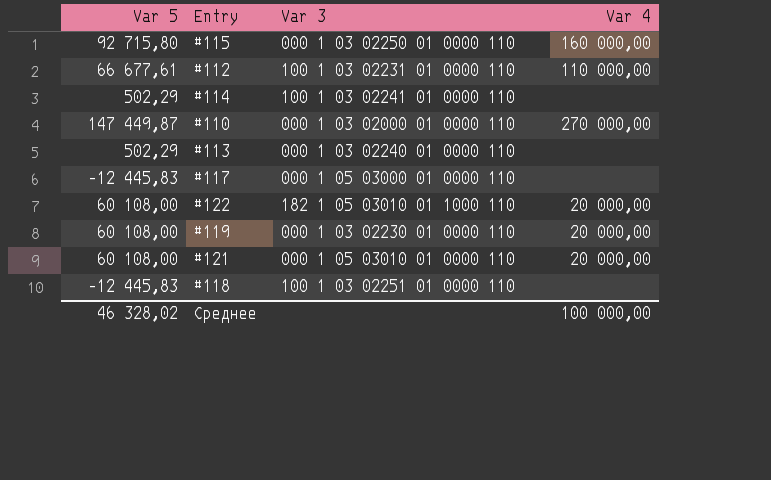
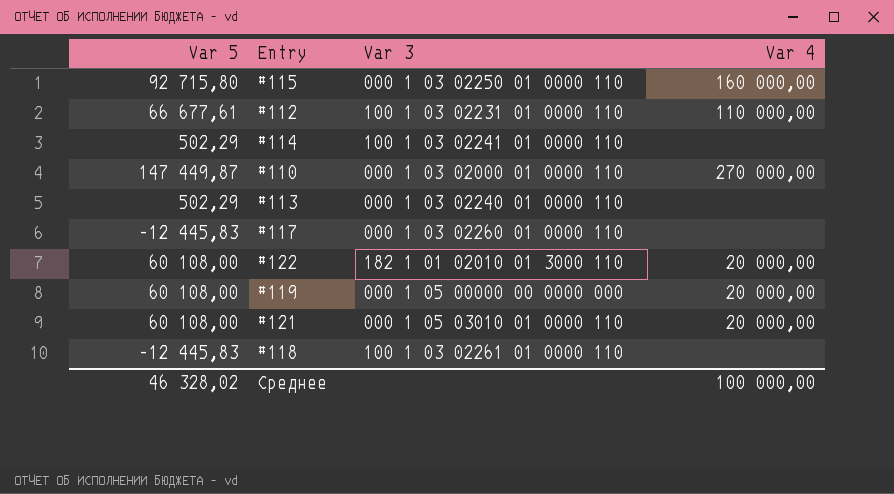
#117 | Var 3: 000 1 05 03000 01 0000 110 -> 000 1 03 02260 01 0000 110
#122 | Var 3: 182 1 05 03010 01 1000 110 -> 182 1 01 02010 01 3000 110
#119 | Var 3: 000 1 03 02230 01 0000 110 -> 000 1 05 00000 00 0000 000
#118 | Var 3: 100 1 03 02251 01 0000 110 -> 100 1 03 02261 01 0000 110

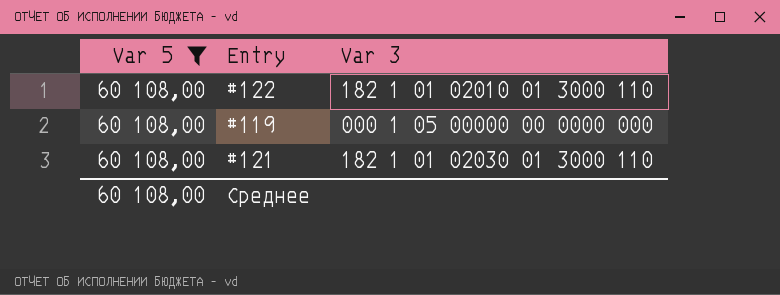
filter: none -> Var 5 = 60 108,00
column Var 4 | position: 4 -> none
#121 | Var 3: 000 1 05 03010 01 0000 110 -> 182 1 01 02030 01 3000 110
Среднее | Var 5: 46 328,02 -> 60 108,00

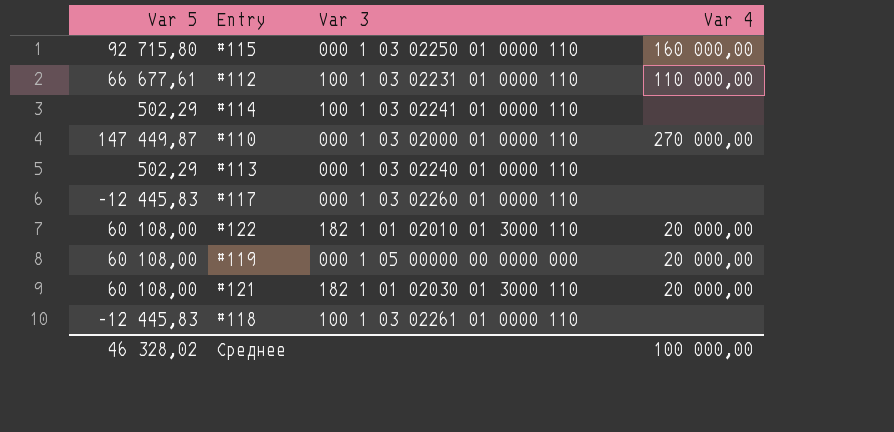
filter: Var 5 = 60 108,00 -> none
column Var 4 | position: none -> 4
Среднее | Var 5: 60 108,00 -> 46 328,02

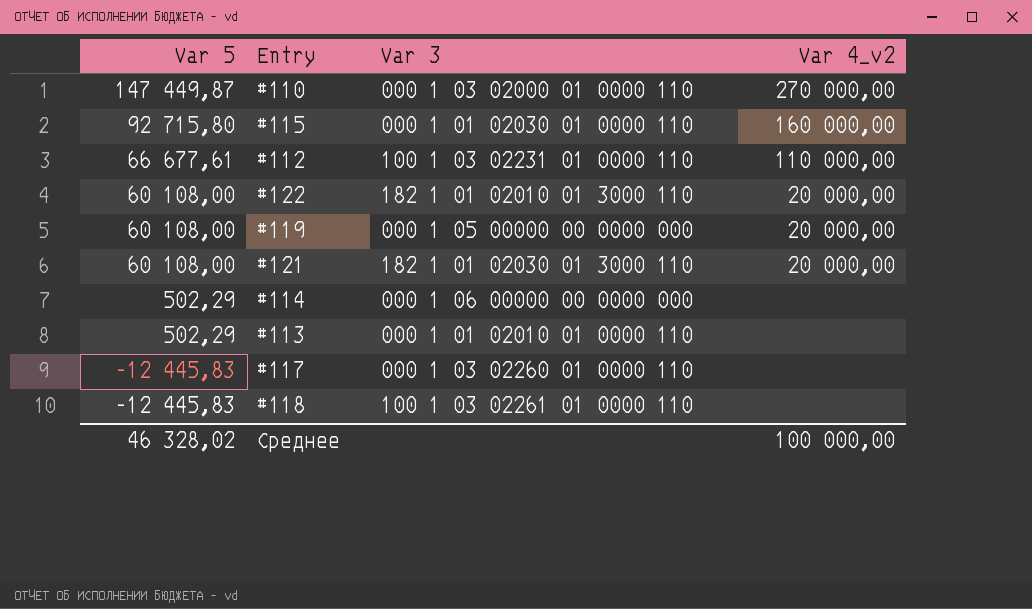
row order: none -> Var 5 descending
column name: Var 4 -> Var 4_v2
#115 | Var 3: 000 1 03 02250 01 0000 110 -> 000 1 01 02030 01 0000 110
#114 | Var 3: 100 1 03 02241 01 0000 110 -> 000 1 06 00000 00 0000 000
#113 | Var 3: 000 1 03 02240 01 0000 110 -> 000 1 01 02010 01 0000 110

